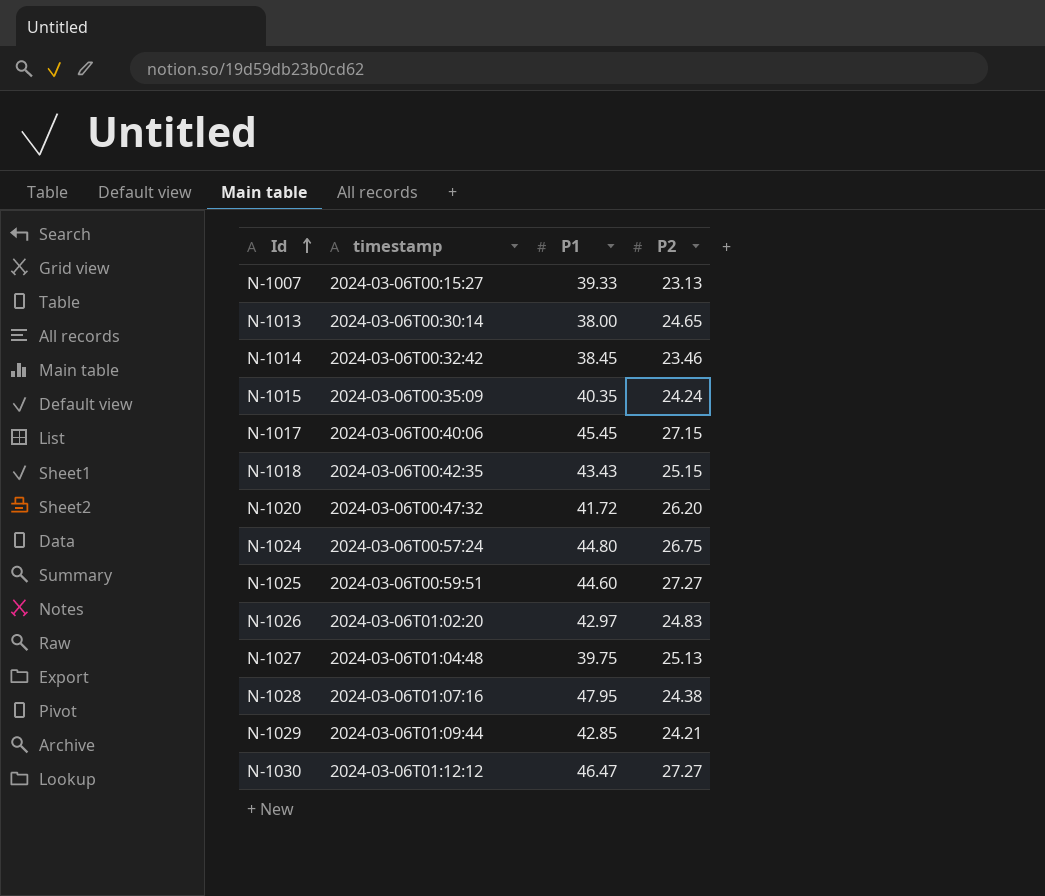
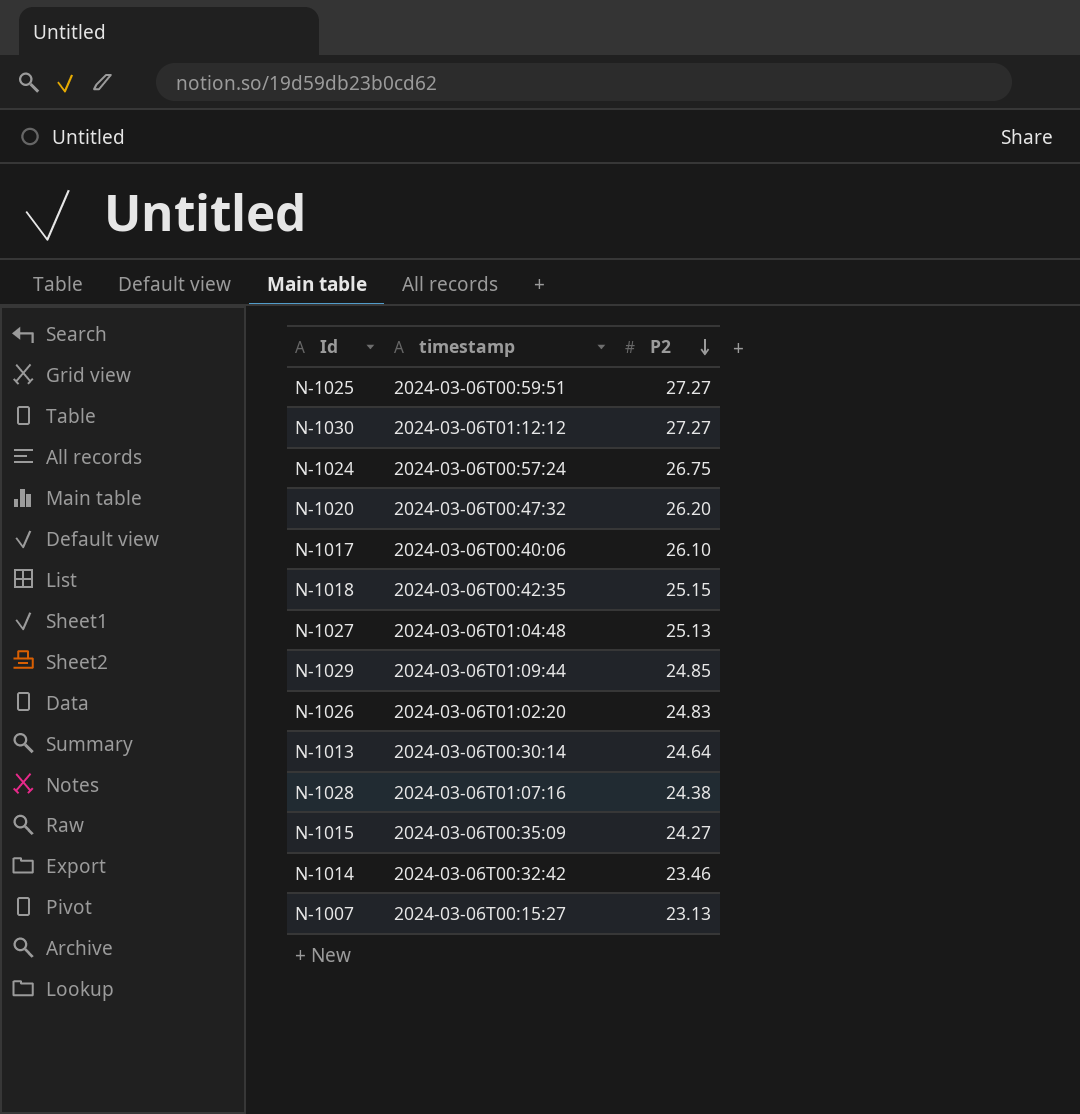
row order: Id ascending -> P2 descending
column P1 | position: 3 -> none
N-1017 | P2: 27.15 -> 26.10
N-1029 | P2: 24.21 -> 24.85
N-1013 | P2: 24.65 -> 24.64
N-1015 | P2: 24.24 -> 24.27

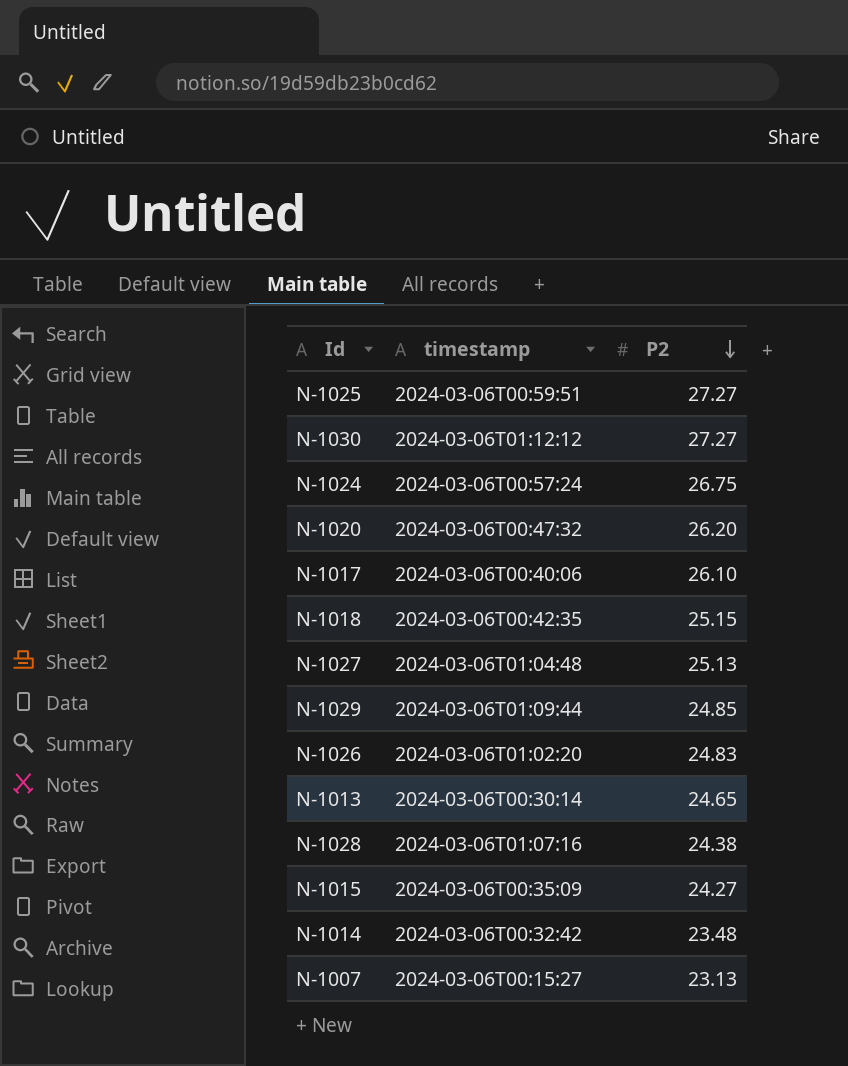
N-1013 | P2: 24.64 -> 24.65
N-1014 | P2: 23.46 -> 23.48

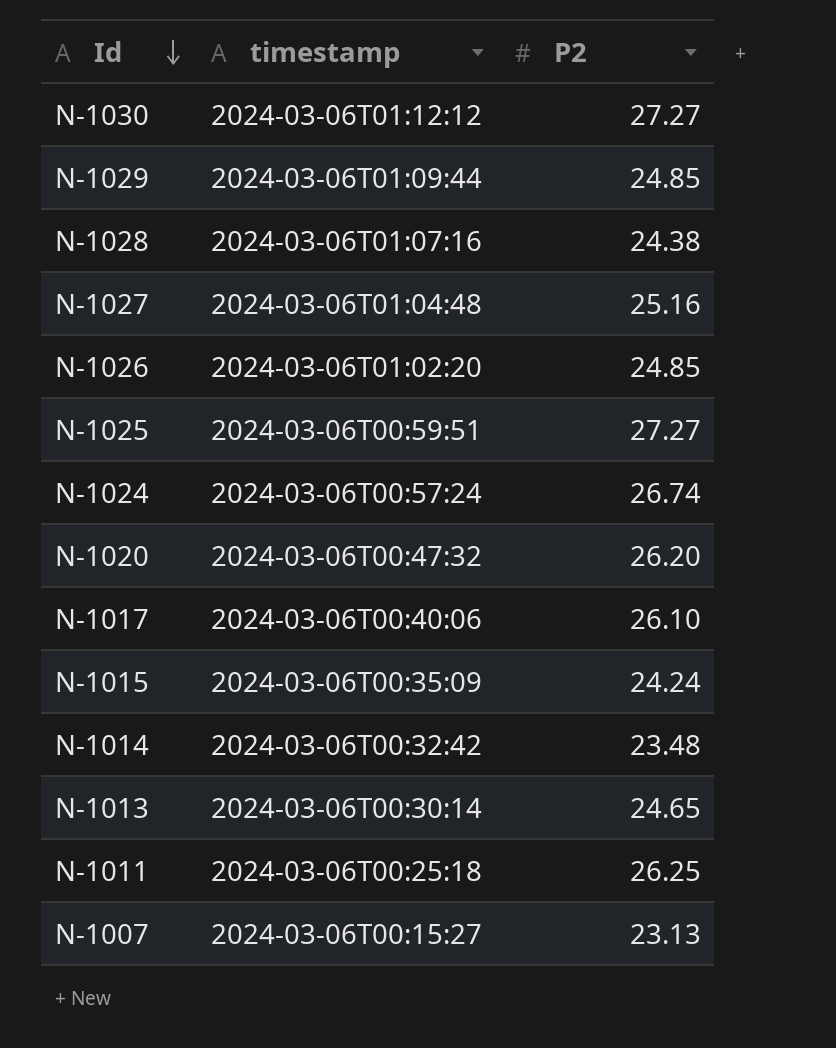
row order: P2 descending -> Id descending
row N-1018: 2024-03-06T00:42:35 | 25.15 -> none
N-1027 | P2: 25.13 -> 25.16
N-1026 | P2: 24.83 -> 24.85
N-1024 | P2: 26.75 -> 26.74
N-1015 | P2: 24.27 -> 24.24
row N-1011: none -> 2024-03-06T00:25:18 | 26.25

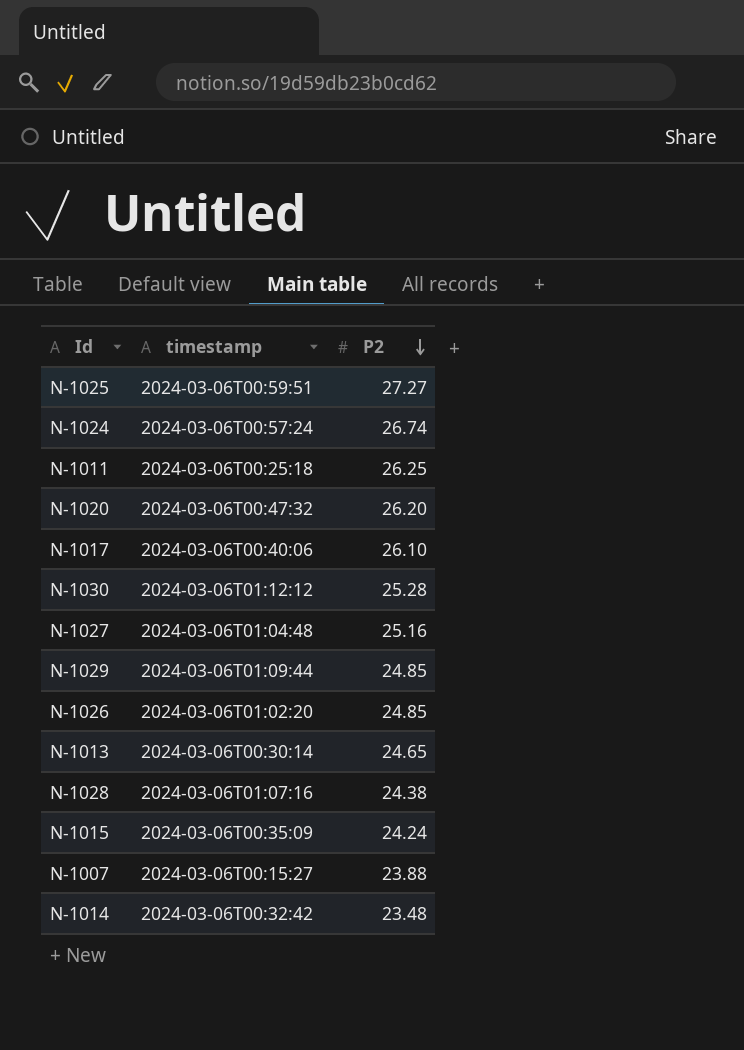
row order: Id descending -> P2 descending
N-1030 | P2: 27.27 -> 25.28
N-1007 | P2: 23.13 -> 23.88

